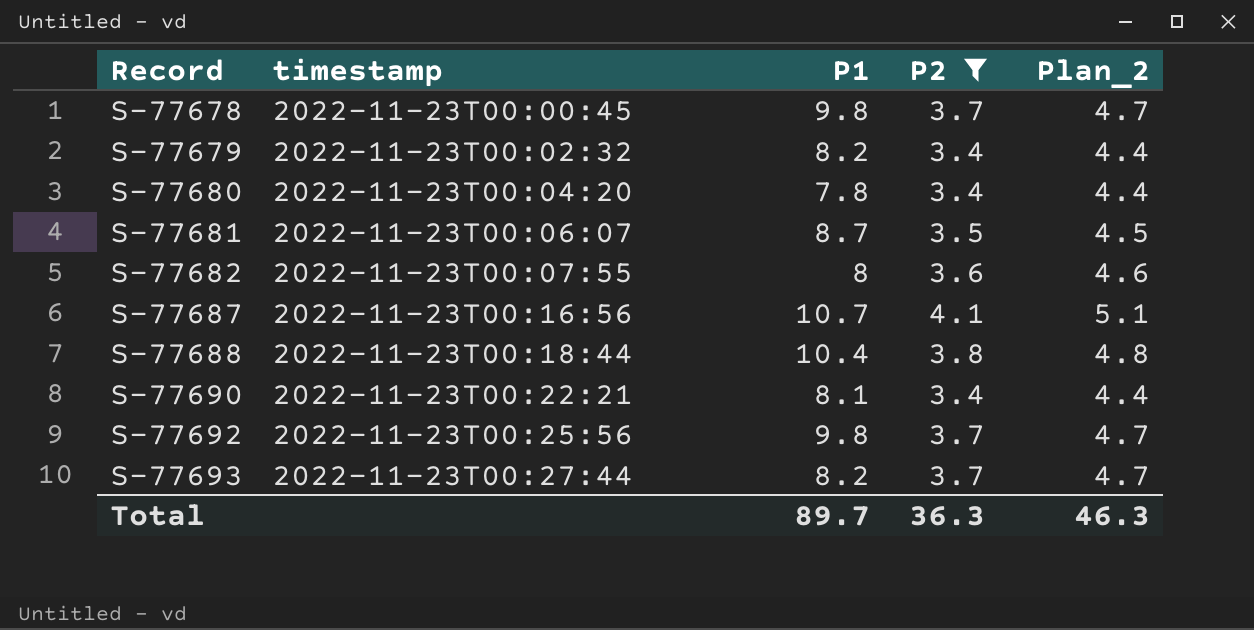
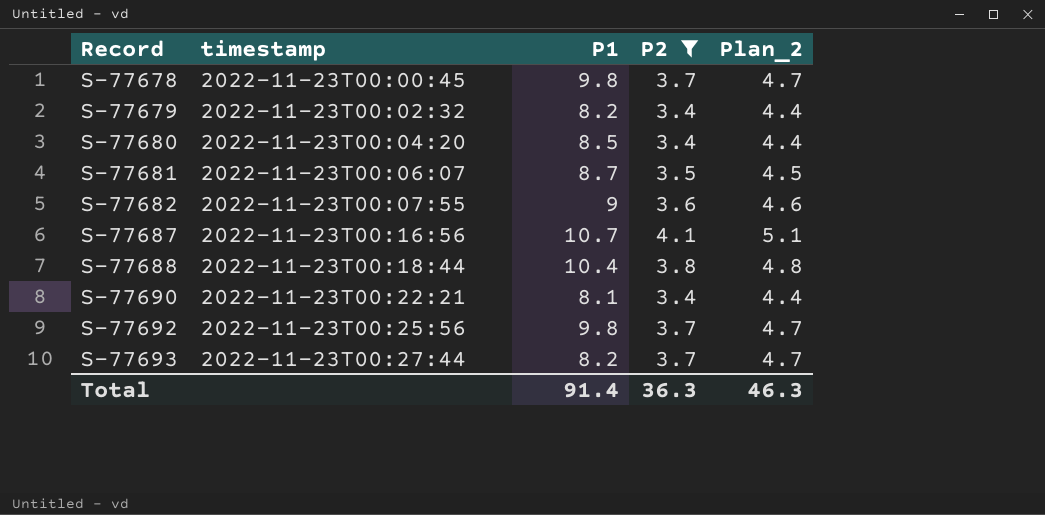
S-77680 | P1: 7.8 -> 8.5
S-77682 | P1: 8 -> 9
Total | P1: 89.7 -> 91.4

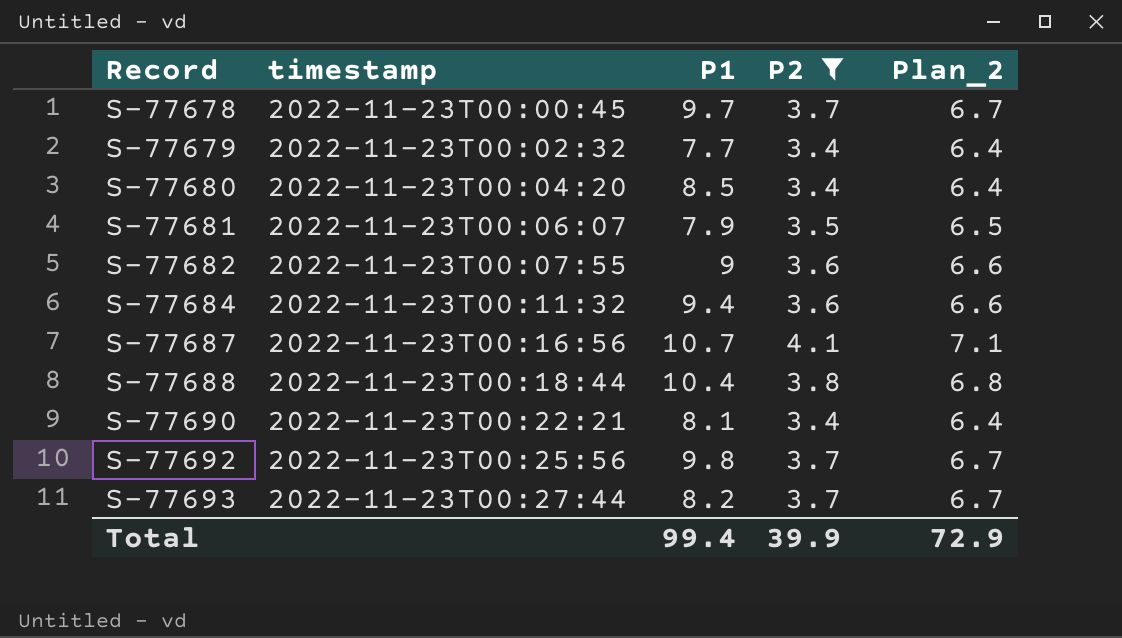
column Plan_2 | formula: [P2] + 1 -> [P2] + 3
S-77678 | P1: 9.8 -> 9.7
S-77679 | P1: 8.2 -> 7.7
S-77681 | P1: 8.7 -> 7.9
row S-77684: none -> 2022-11-23T00:11:32 | 9.4 | 3.6 | 6.6
Total | P1: 91.4 -> 99.4
Total | P2: 36.3 -> 39.9
Total | Plan_2: 46.3 -> 72.9

